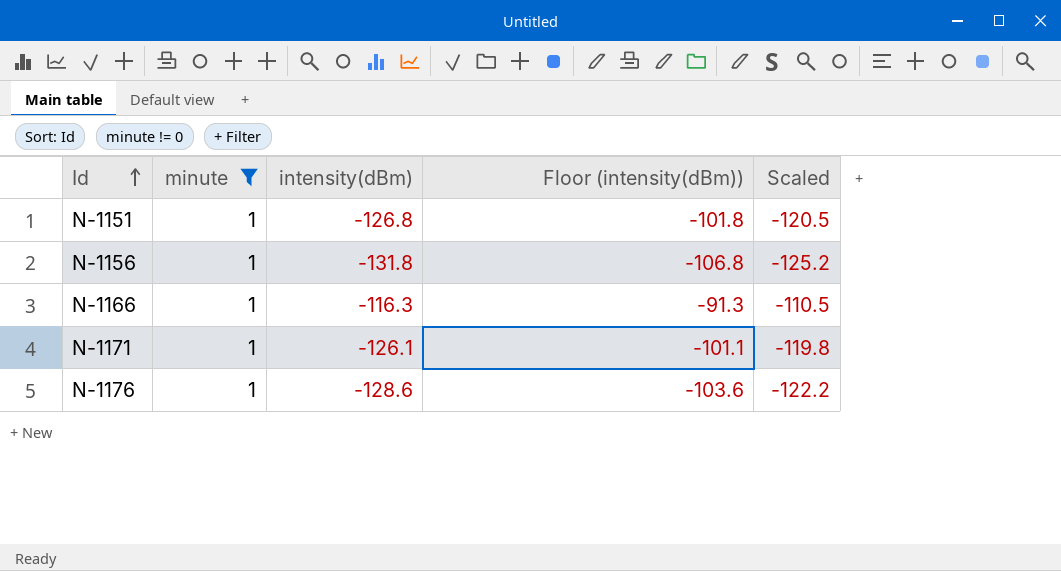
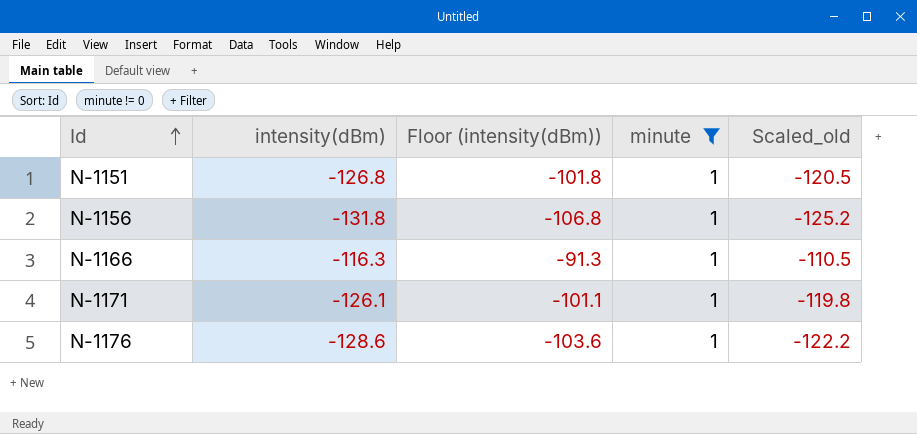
column minute | position: 2 -> 4
column name: Scaled -> Scaled_old

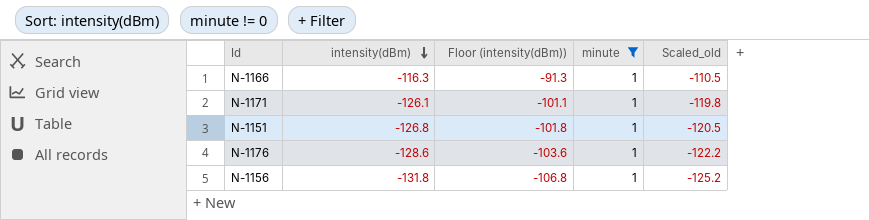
row order: Id ascending -> intensity(dBm) descending

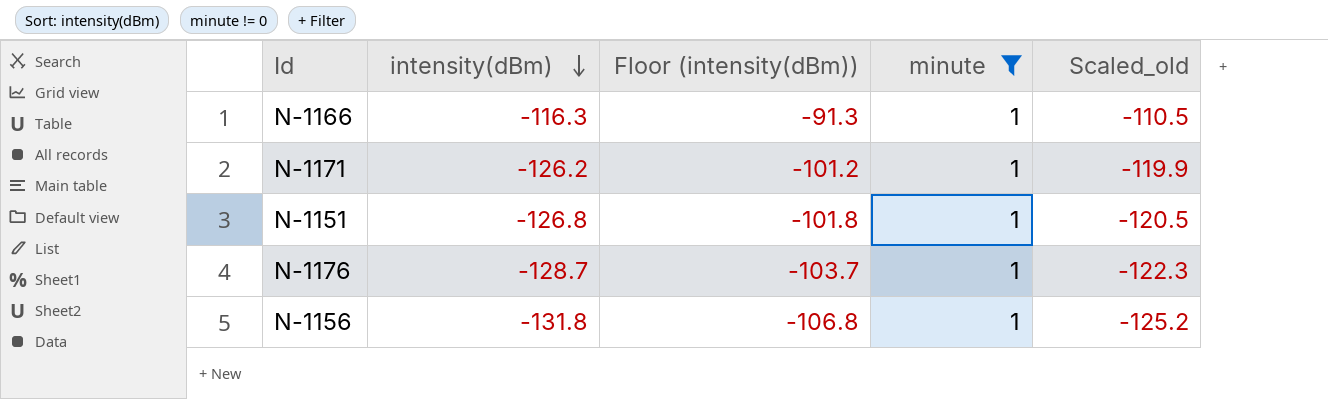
N-1171 | intensity(dBm): -126.1 -> -126.2
N-1171 | Floor (intensity(dBm)): -101.1 -> -101.2
N-1171 | Scaled_old: -119.8 -> -119.9
N-1176 | intensity(dBm): -128.6 -> -128.7
N-1176 | Floor (intensity(dBm)): -103.6 -> -103.7
N-1176 | Scaled_old: -122.2 -> -122.3

